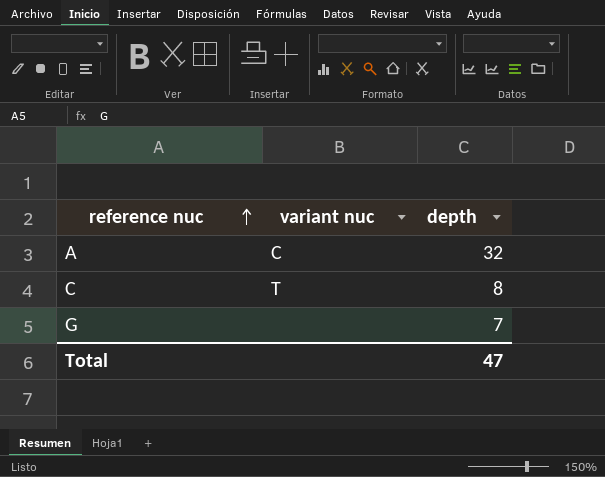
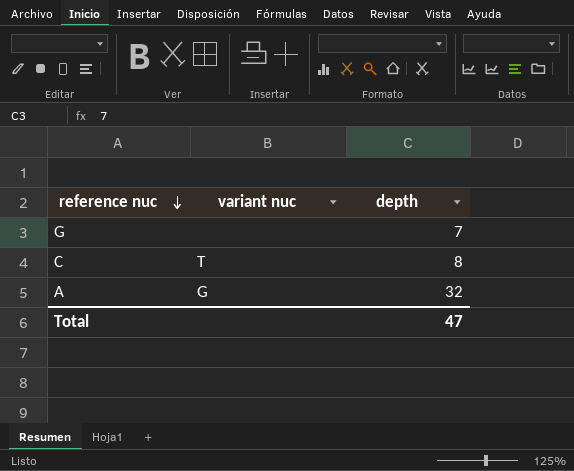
row order: reference nuc ascending -> reference nuc descending
A | variant nuc: C -> G

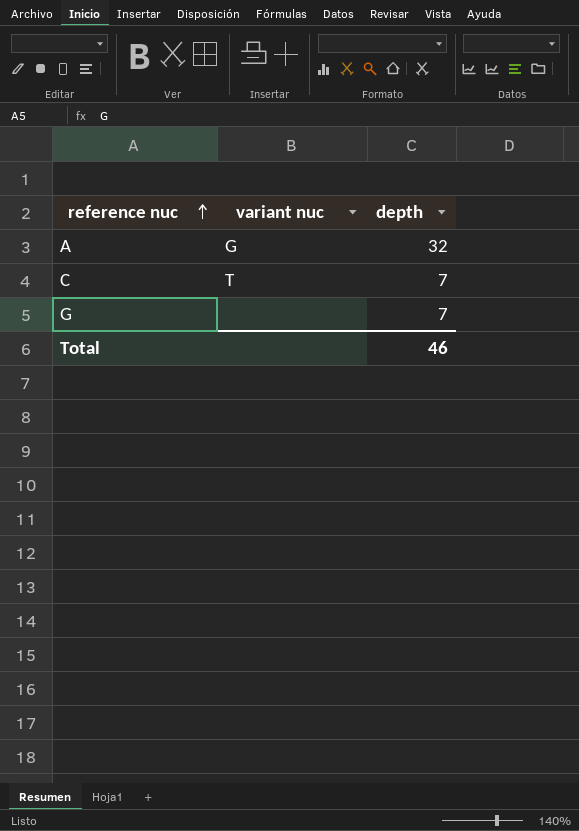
row order: reference nuc descending -> reference nuc ascending
C | depth: 8 -> 7
Total | depth: 47 -> 46

